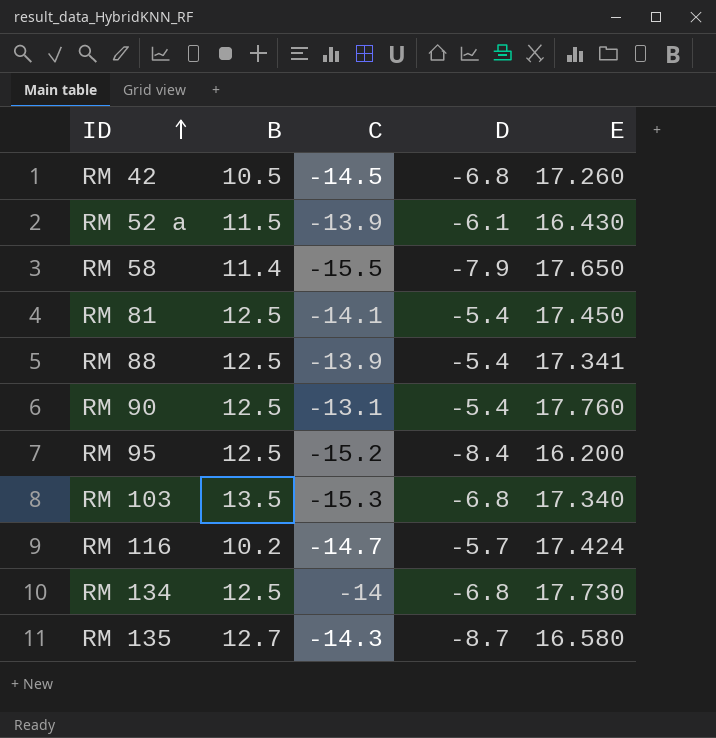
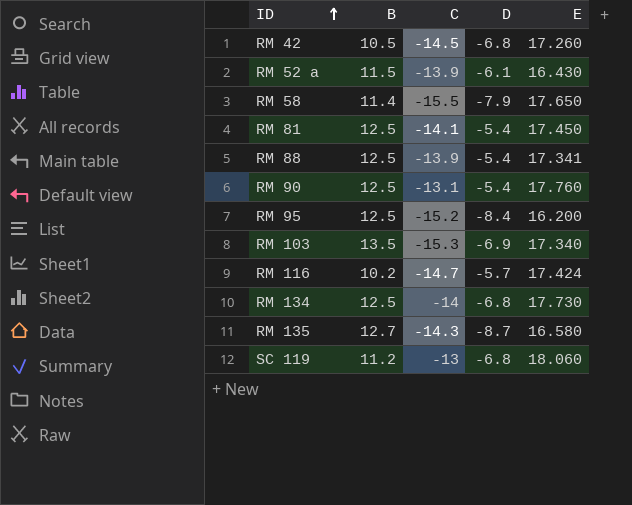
RM 103 | D: -6.8 -> -6.9
row SC 119: none -> 11.2 | -13 | -6.8 | 18.060

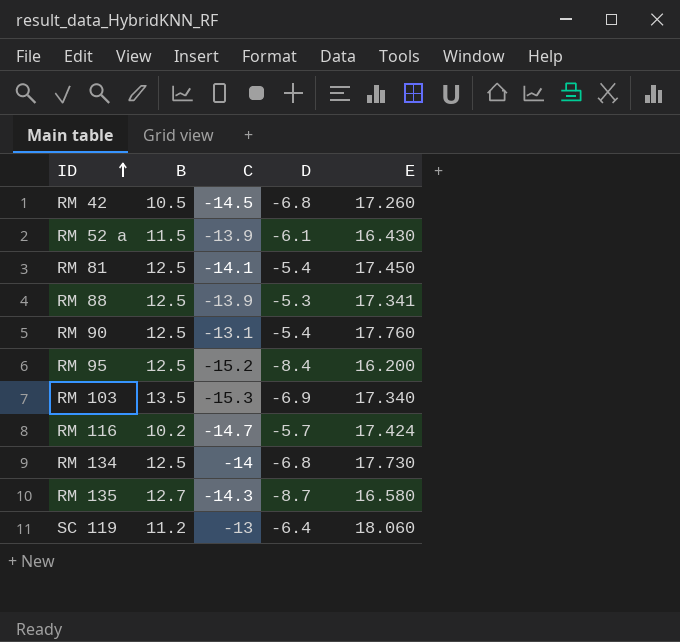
row RM 58: 11.4 | -15.5 | -7.9 | 17.650 -> none
RM 88 | D: -5.4 -> -5.3
SC 119 | D: -6.8 -> -6.4

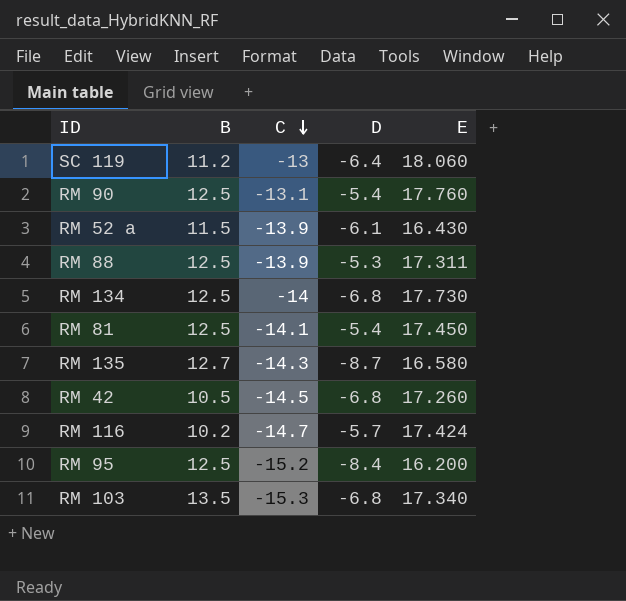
row order: ID ascending -> C descending
RM 88 | E: 17.341 -> 17.311
RM 103 | D: -6.9 -> -6.8

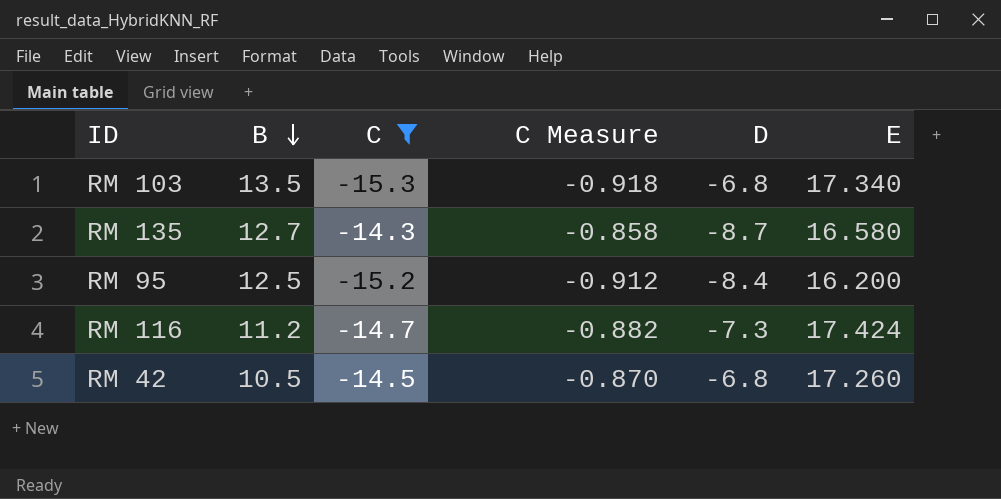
filter: none -> C <= -14.3
row order: C descending -> B descending
column C Measure | formula: none -> [C] * 0.06
RM 116 | B: 10.2 -> 11.2
RM 116 | D: -5.7 -> -7.3

